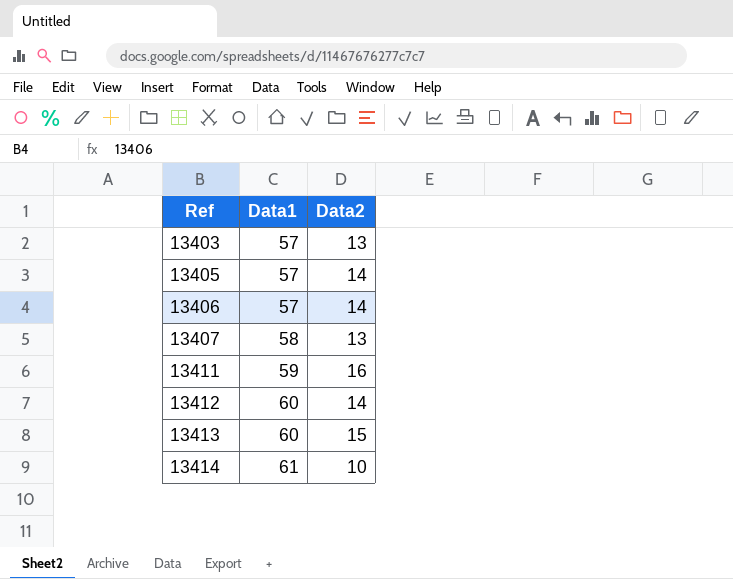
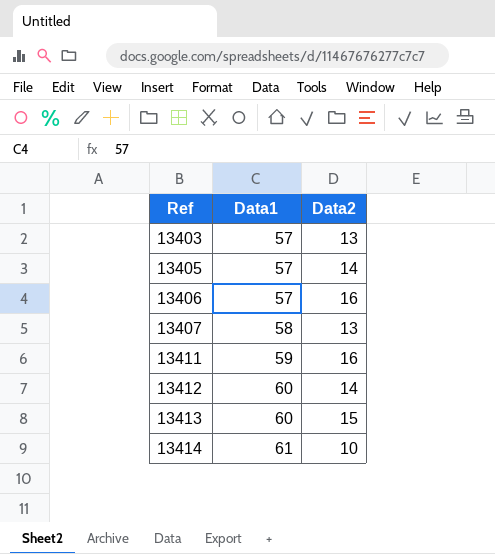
13406 | Data2: 14 -> 16

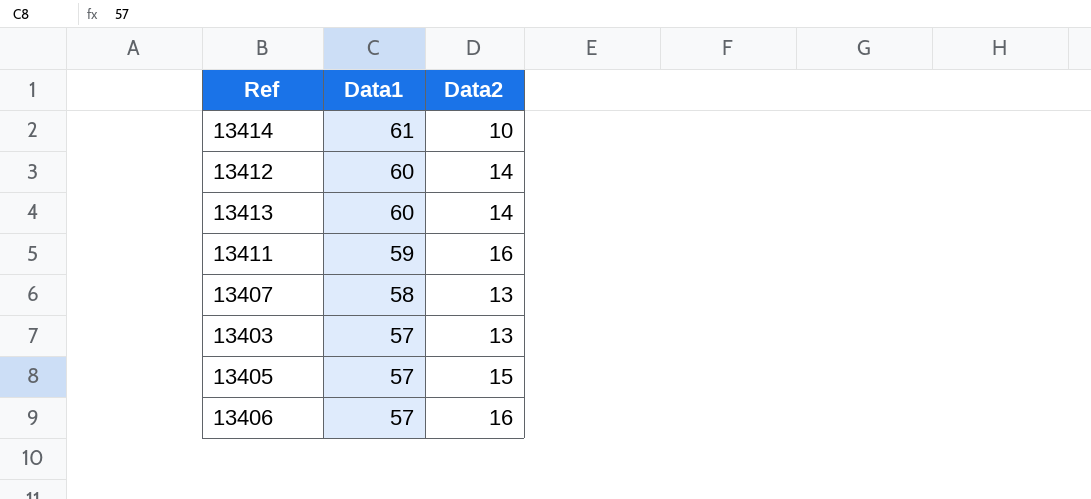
row order: Ref ascending -> Data1 descending
13413 | Data2: 15 -> 14
13405 | Data2: 14 -> 15

